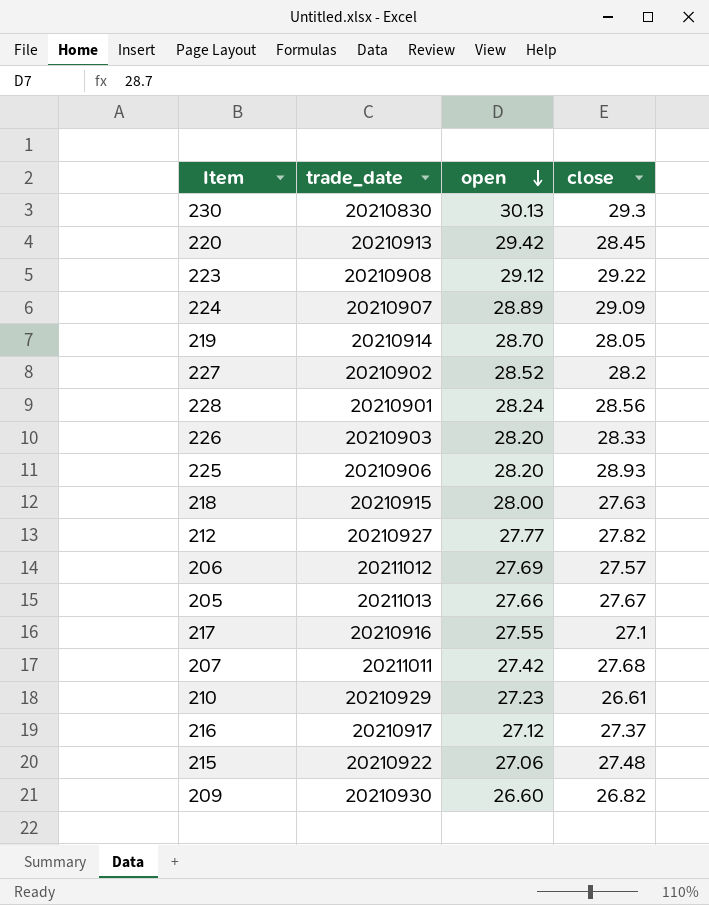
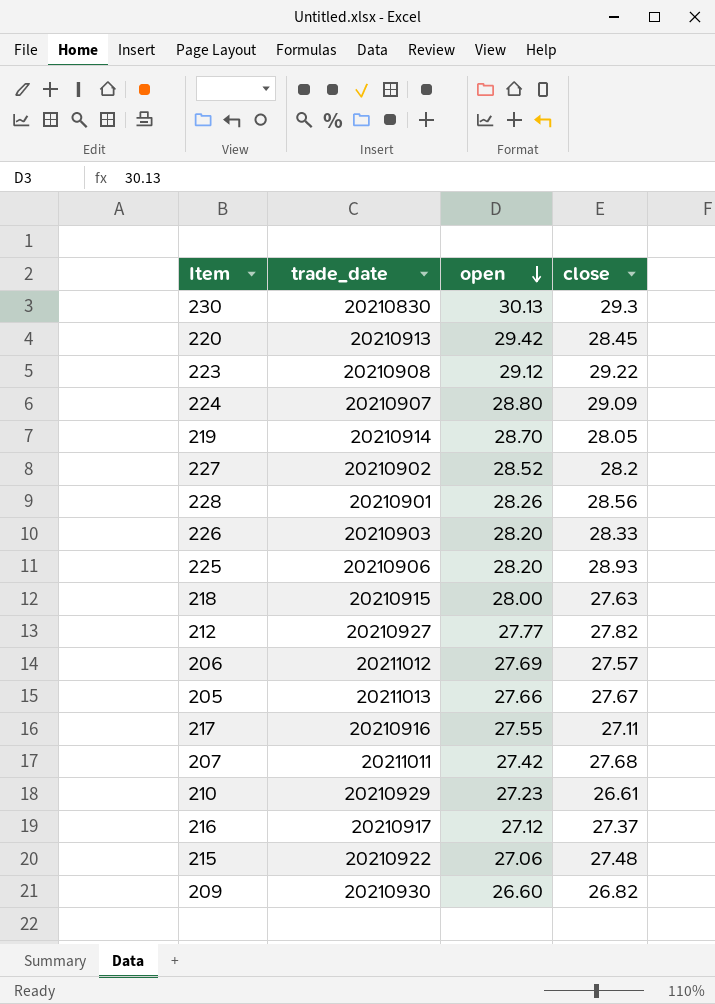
224 | open: 28.89 -> 28.80
228 | open: 28.24 -> 28.26
217 | close: 27.1 -> 27.11

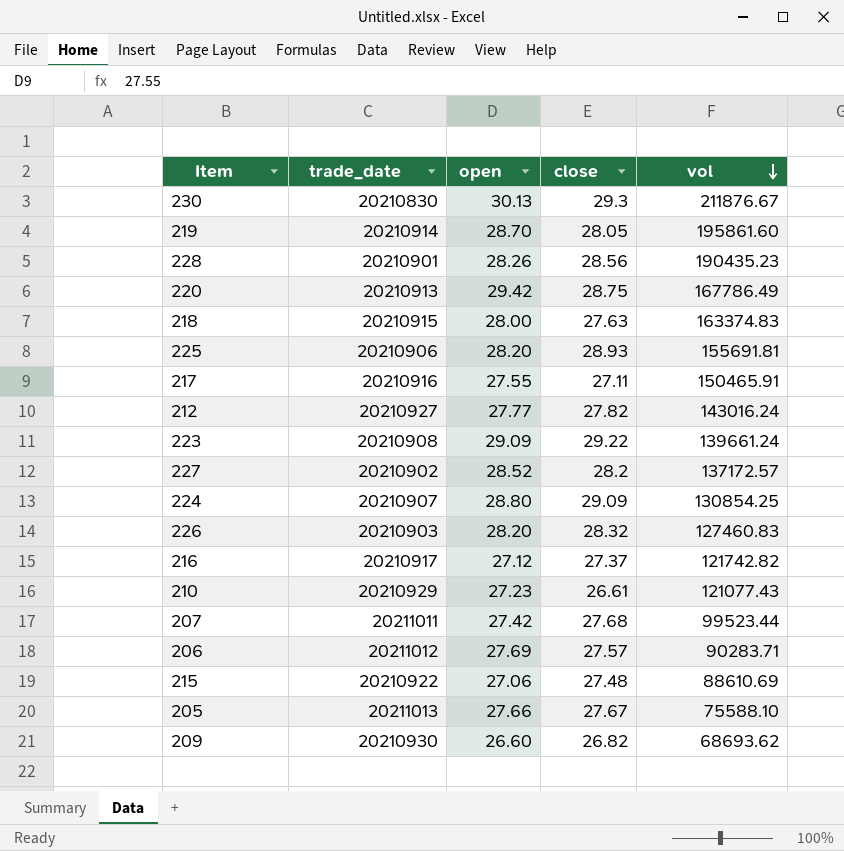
row order: open descending -> vol descending
column vol | position: none -> 5
220 | close: 28.45 -> 28.75
223 | open: 29.12 -> 29.09
226 | close: 28.33 -> 28.32

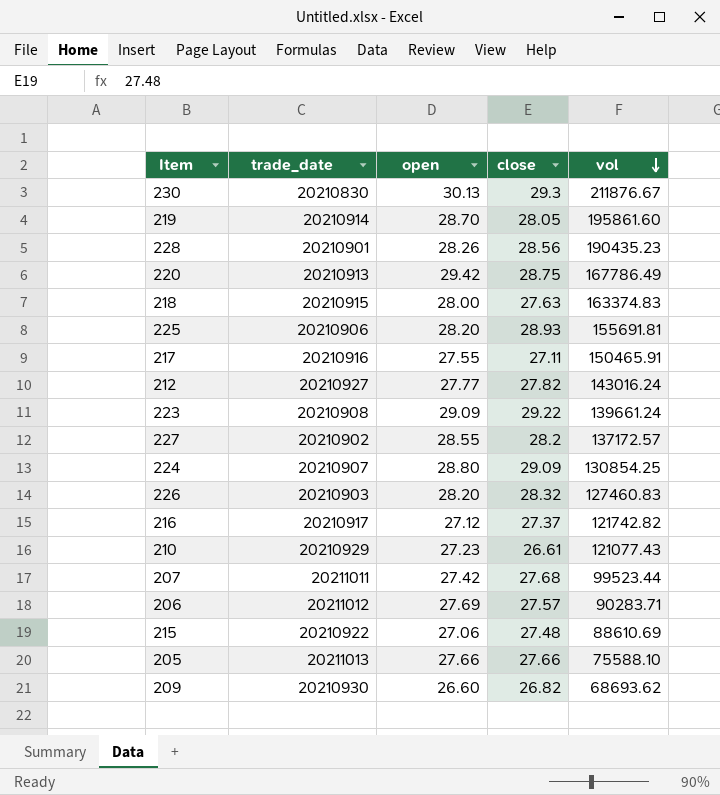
227 | open: 28.52 -> 28.55
205 | close: 27.67 -> 27.66

